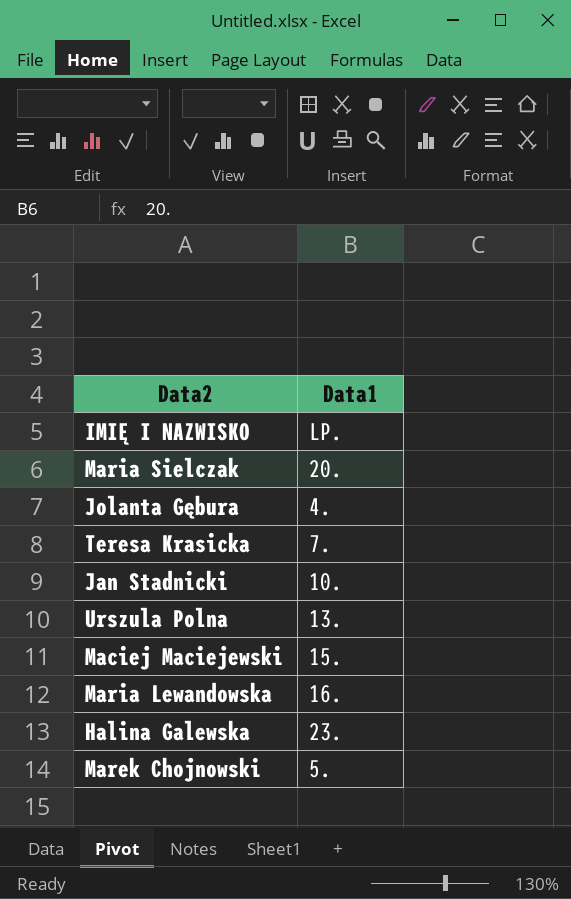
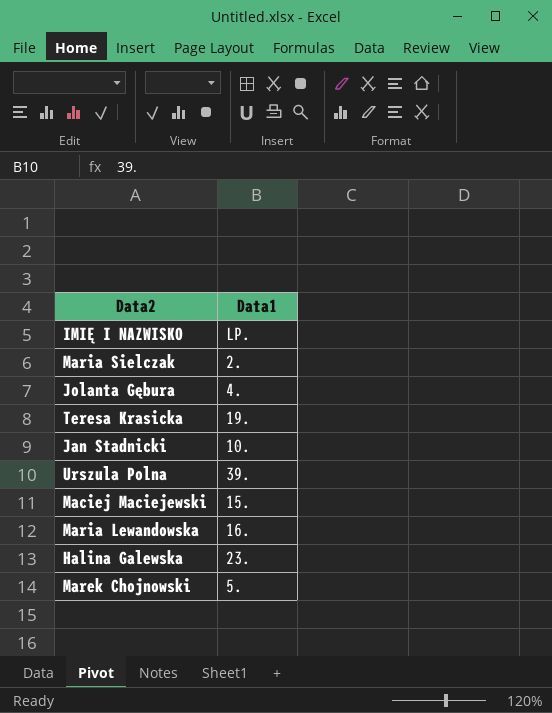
Maria Sielczak | Data1: 20. -> 2.
Teresa Krasicka | Data1: 7. -> 19.
Urszula Polna | Data1: 13. -> 39.

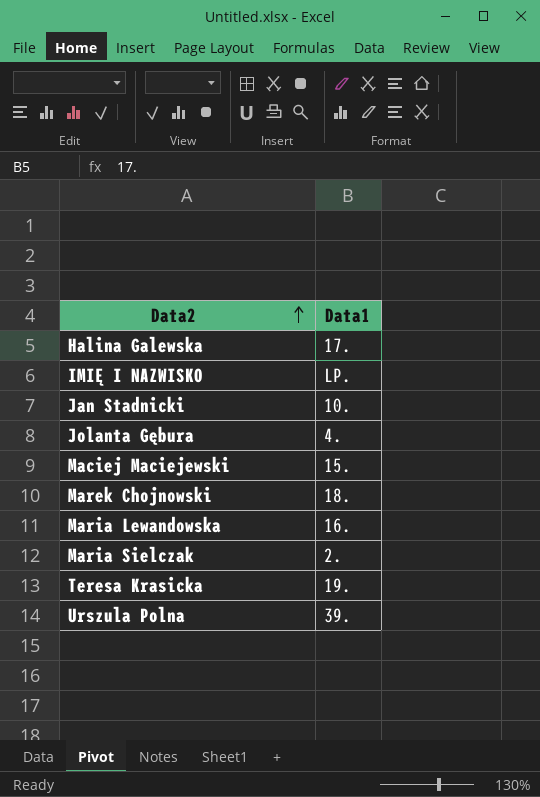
row order: none -> Data2 ascending
Halina Galewska | Data1: 23. -> 17.
Marek Chojnowski | Data1: 5. -> 18.

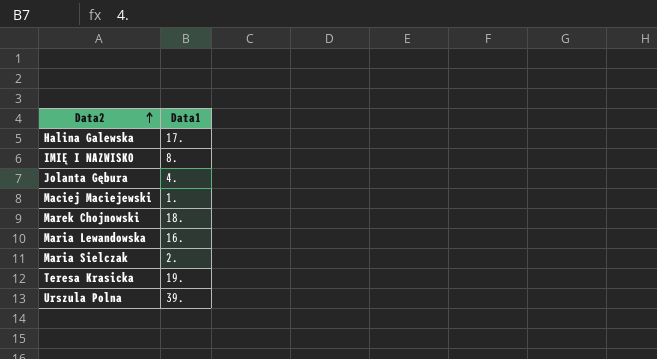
row Jan Stadnicki: 10. -> none
IMIĘ I NAZWISKO | Data1: LP. -> 8.
Maciej Maciejewski | Data1: 15. -> 1.

